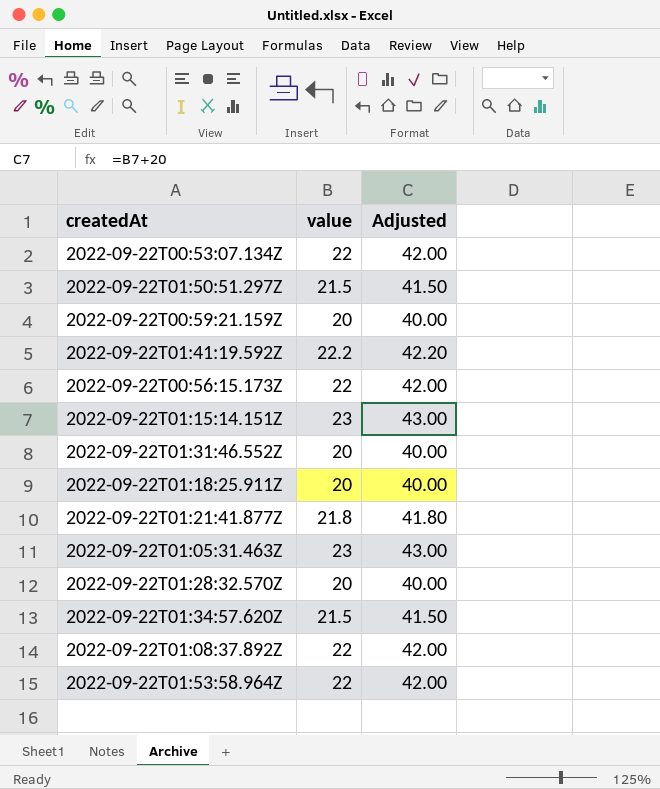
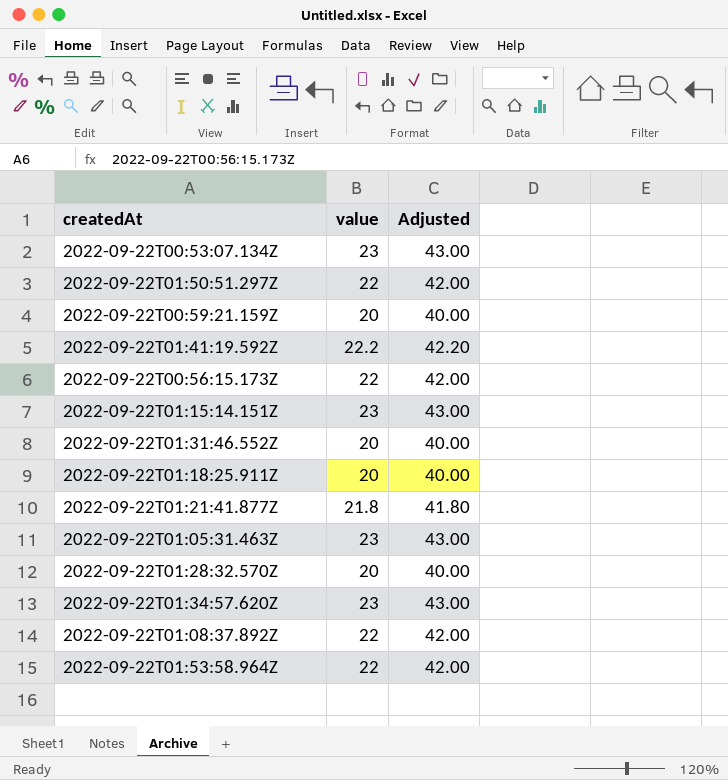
2022-09-22T00:53:07.134Z | value: 22 -> 23
2022-09-22T00:53:07.134Z | Adjusted: 42.00 -> 43.00
2022-09-22T01:50:51.297Z | value: 21.5 -> 22
2022-09-22T01:50:51.297Z | Adjusted: 41.50 -> 42.00
2022-09-22T01:34:57.620Z | value: 21.5 -> 23
2022-09-22T01:34:57.620Z | Adjusted: 41.50 -> 43.00

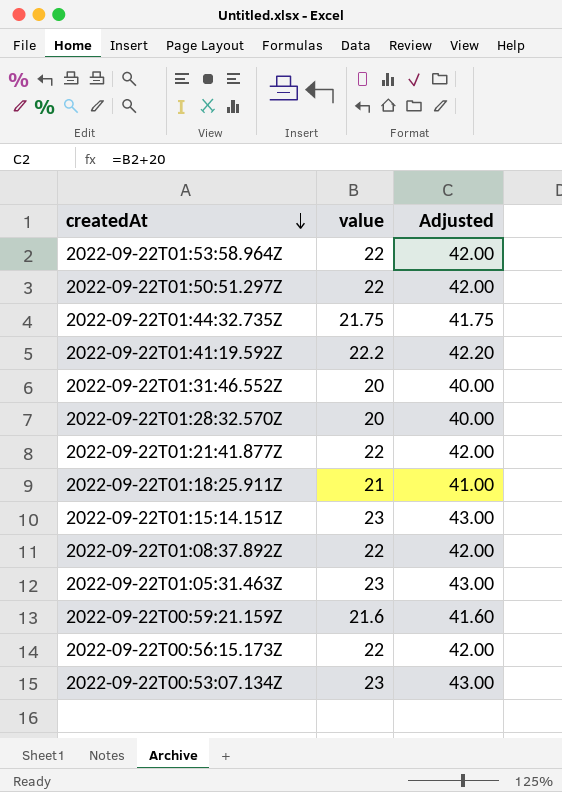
row order: none -> createdAt descending
row 2022-09-22T01:34:57.620Z: 23 | 43.00 -> none
row 2022-09-22T01:44:32.735Z: none -> 21.75 | 41.75
2022-09-22T01:21:41.877Z | value: 21.8 -> 22
2022-09-22T01:21:41.877Z | Adjusted: 41.80 -> 42.00
2022-09-22T01:18:25.911Z | value: 20 -> 21
2022-09-22T01:18:25.911Z | Adjusted: 40.00 -> 41.00
2022-09-22T00:59:21.159Z | value: 20 -> 21.6
2022-09-22T00:59:21.159Z | Adjusted: 40.00 -> 41.60

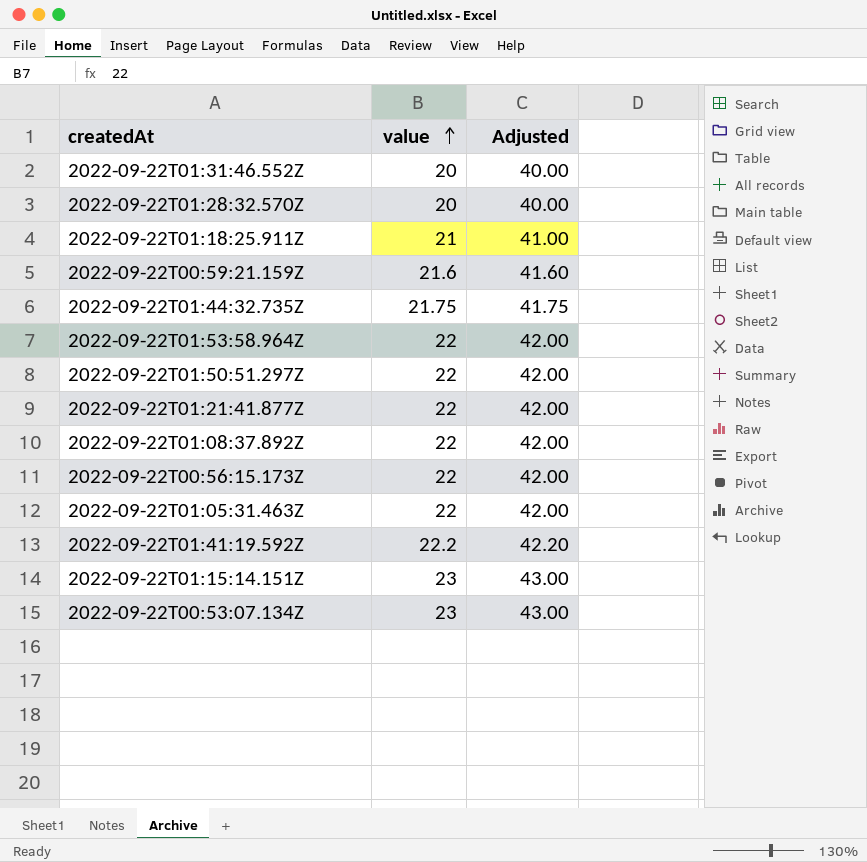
row order: createdAt descending -> value ascending
2022-09-22T01:05:31.463Z | value: 23 -> 22
2022-09-22T01:05:31.463Z | Adjusted: 43.00 -> 42.00

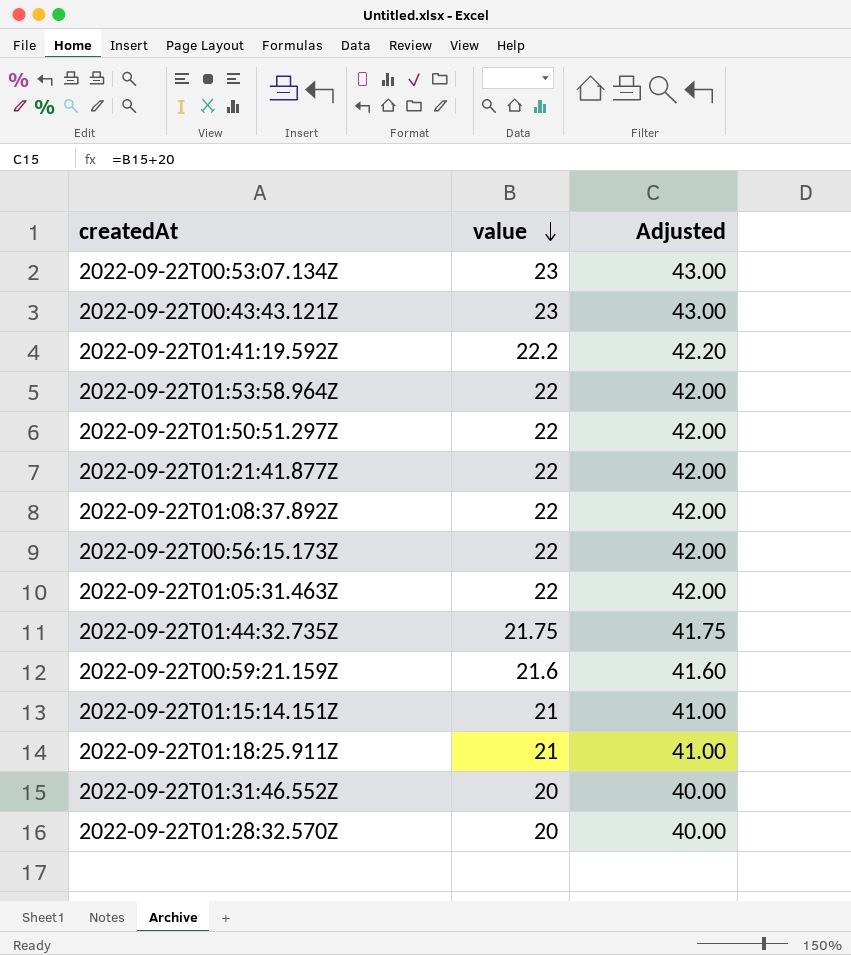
row order: value ascending -> value descending
row 2022-09-22T00:43:43.121Z: none -> 23 | 43.00
2022-09-22T01:15:14.151Z | value: 23 -> 21
2022-09-22T01:15:14.151Z | Adjusted: 43.00 -> 41.00

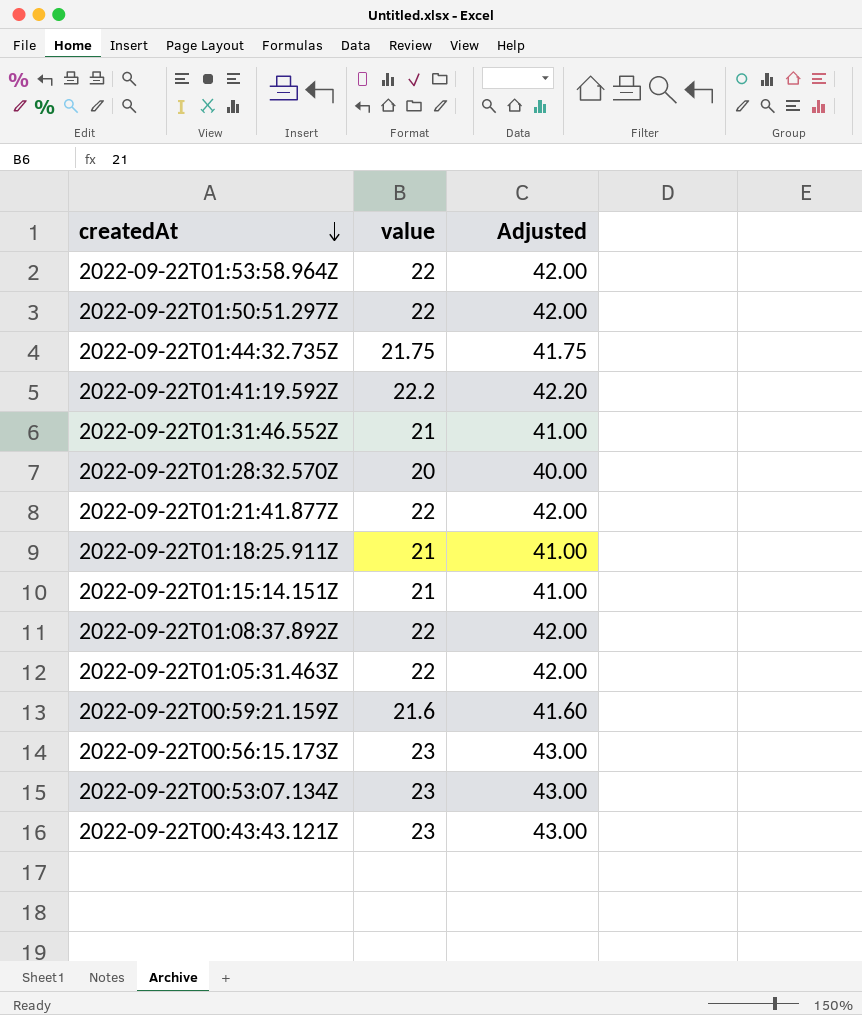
row order: value descending -> createdAt descending
2022-09-22T01:31:46.552Z | value: 20 -> 21
2022-09-22T01:31:46.552Z | Adjusted: 40.00 -> 41.00
2022-09-22T00:56:15.173Z | value: 22 -> 23
2022-09-22T00:56:15.173Z | Adjusted: 42.00 -> 43.00

